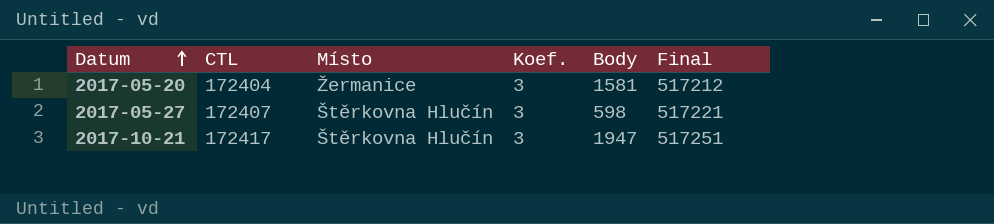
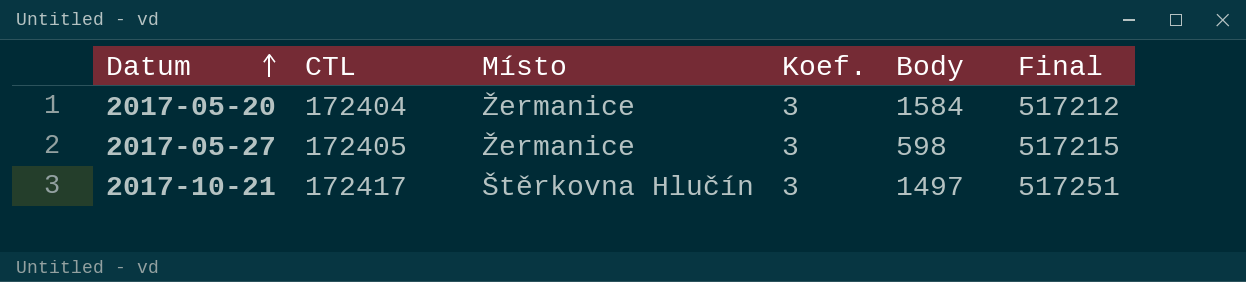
2017-05-20 | Body: 1581 -> 1584
2017-05-27 | CTL: 172407 -> 172405
2017-05-27 | Místo: Štěrkovna Hlučín -> Žermanice
2017-05-27 | Final: 517221 -> 517215
2017-10-21 | Body: 1947 -> 1497

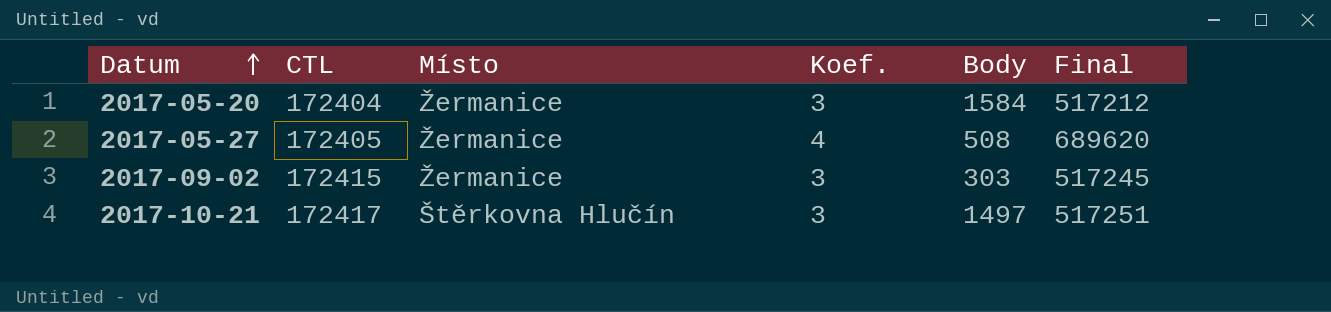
2017-05-27 | Koef.: 3 -> 4
2017-05-27 | Body: 598 -> 508
2017-05-27 | Final: 517215 -> 689620
row 2017-09-02: none -> 172415 | Žermanice | 3 | 303 | 517245

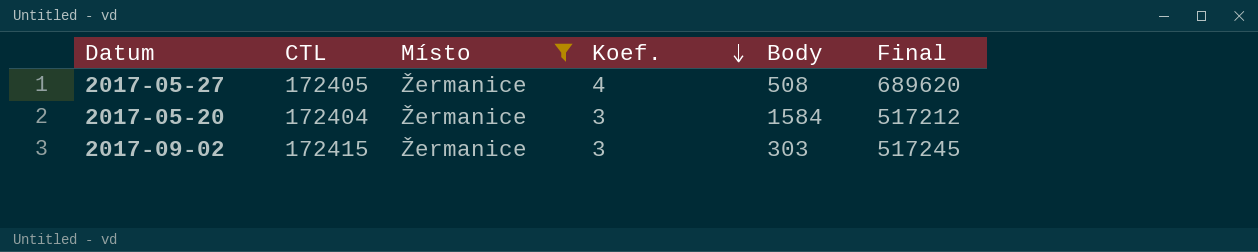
filter: none -> Místo = Žermanice
row order: Datum ascending -> Koef. descending

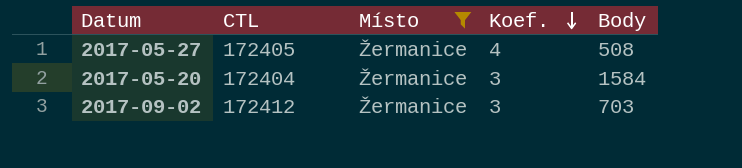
column Final | formula: [CTL] * [Koef.] -> none
2017-09-02 | CTL: 172415 -> 172412
2017-09-02 | Body: 303 -> 703

